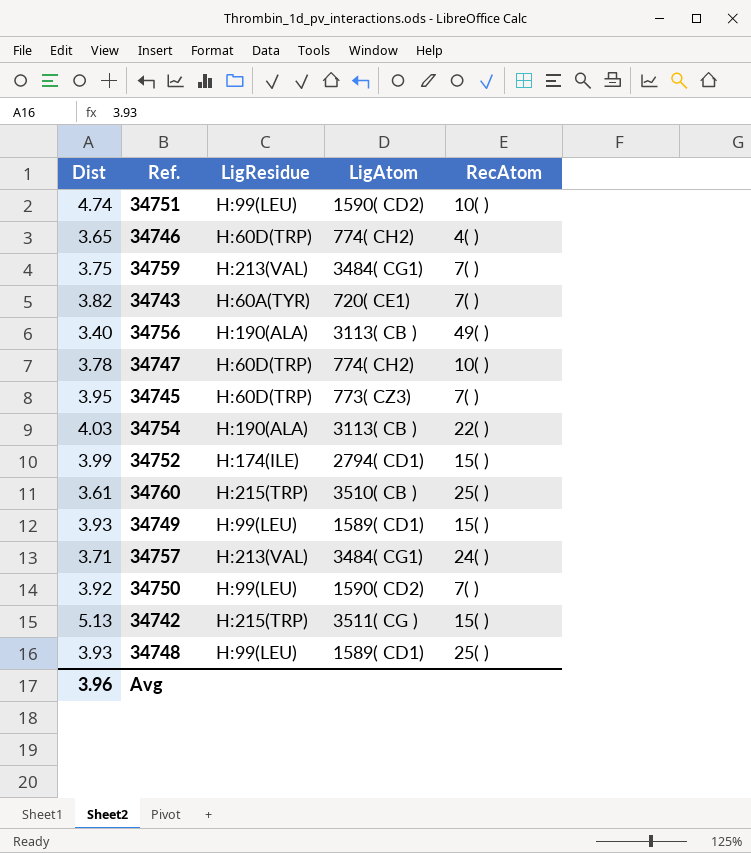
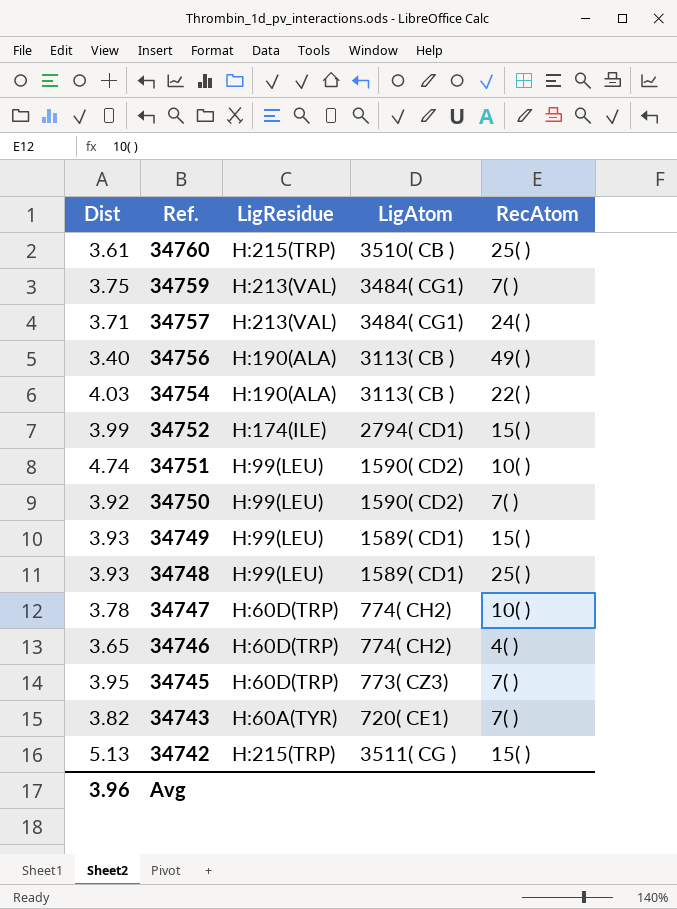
row order: none -> Ref. descending

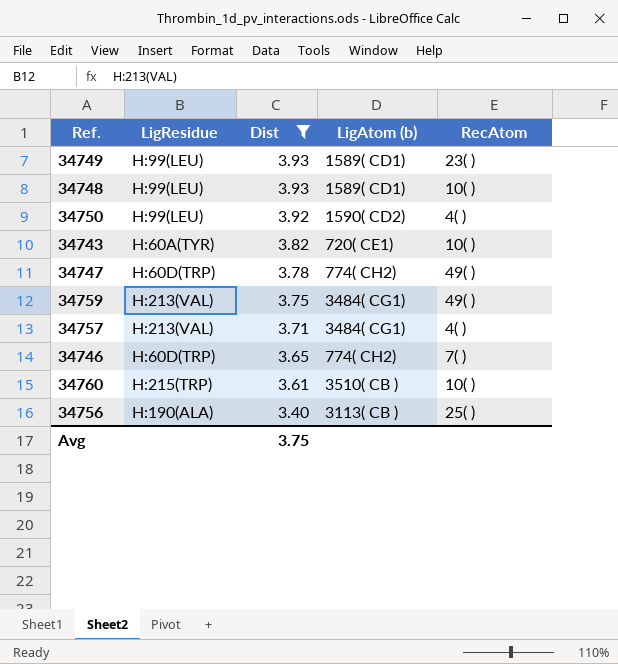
filter: none -> Dist <= 3.93
row order: Ref. descending -> Dist descending
column Dist | position: 1 -> 3
column name: LigAtom -> LigAtom (b)
34749 | RecAtom: 15( ) -> 23( )
34748 | RecAtom: 25( ) -> 10( )
34750 | RecAtom: 7( ) -> 4( )
34743 | RecAtom: 7( ) -> 10( )
34747 | RecAtom: 10( ) -> 49( )
34759 | RecAtom: 7( ) -> 49( )
34757 | RecAtom: 24( ) -> 4( )
34746 | RecAtom: 4( ) -> 7( )
34760 | RecAtom: 25( ) -> 10( )
34756 | RecAtom: 49( ) -> 25( )
Avg | Dist: 3.96 -> 3.75

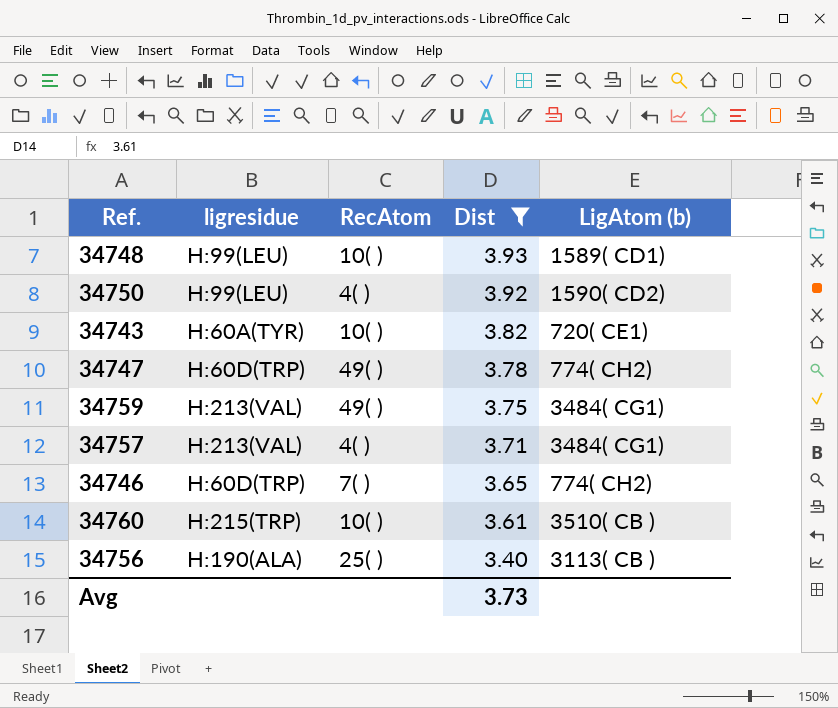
column name: LigResidue -> ligresidue
column RecAtom | position: 5 -> 3
row 34749: H:99(LEU) | 3.93 | 1589( CD1) | 23( ) -> none
Avg | Dist: 3.75 -> 3.73

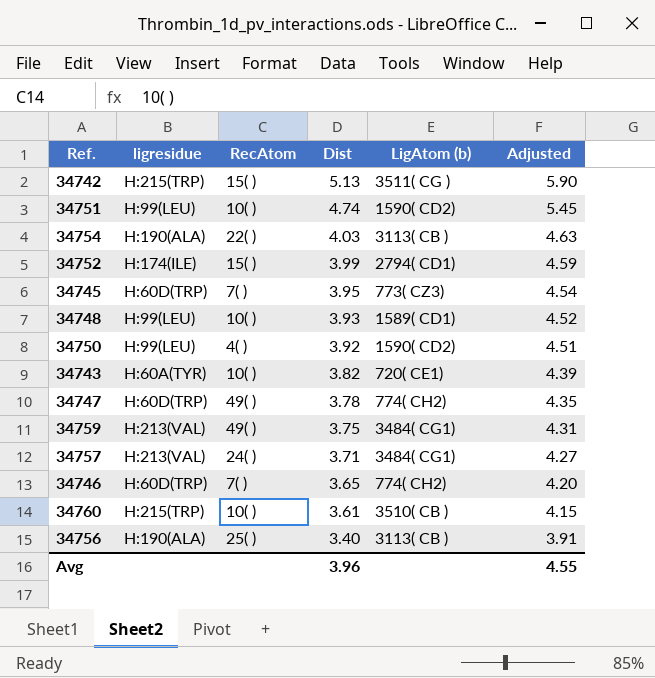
filter: Dist <= 3.93 -> none
column Adjusted | formula: none -> [Dist] * 1.15
34757 | RecAtom: 4( ) -> 24( )
Avg | Dist: 3.73 -> 3.96

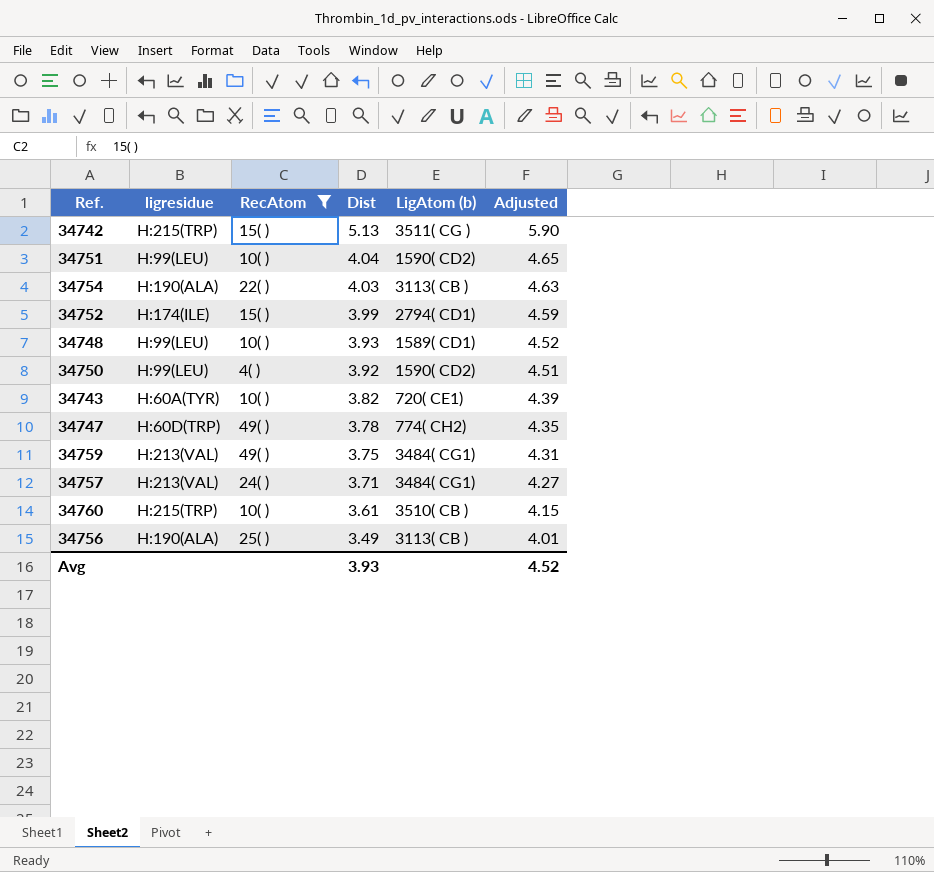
filter: none -> RecAtom != 7( )
34751 | Dist: 4.74 -> 4.04
34751 | Adjusted: 5.45 -> 4.65
34756 | Dist: 3.40 -> 3.49
34756 | Adjusted: 3.91 -> 4.01
Avg | Dist: 3.96 -> 3.93
Avg | Adjusted: 4.55 -> 4.52

